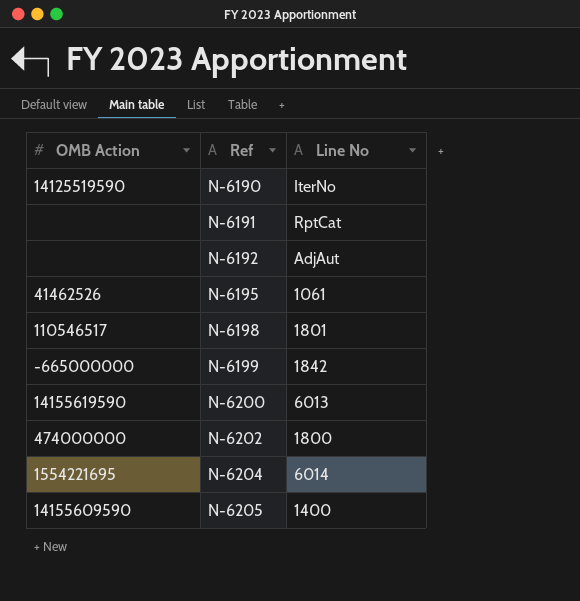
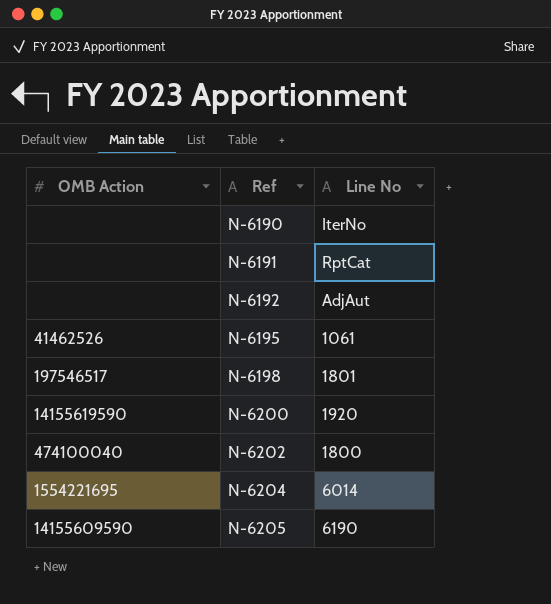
row N-6199: -665000000 | 1842 -> none
N-6190 | OMB Action: 14125519590 -> none
N-6198 | OMB Action: 110546517 -> 197546517
N-6200 | Line No: 6013 -> 1920
N-6202 | OMB Action: 474000000 -> 474100040
N-6205 | Line No: 1400 -> 6190

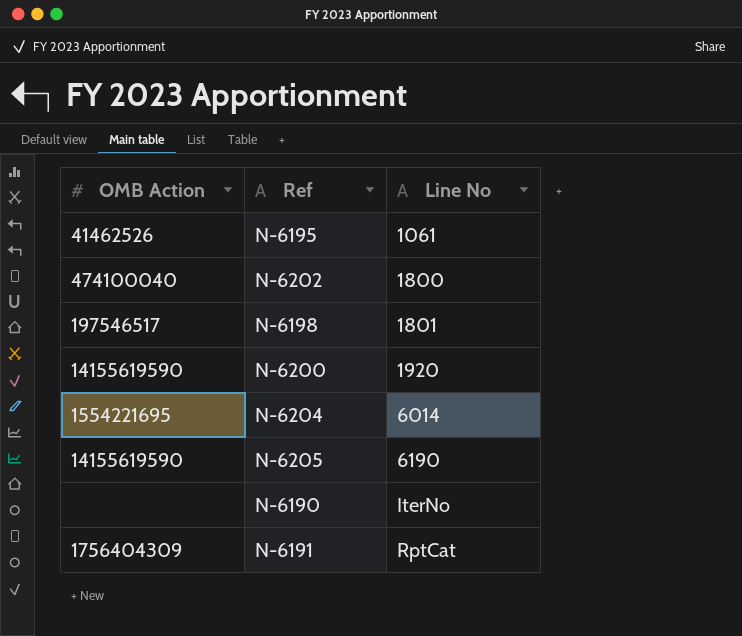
row order: Ref ascending -> Line No ascending
row N-6192: none | AdjAut -> none
N-6205 | OMB Action: 14155609590 -> 14155619590
N-6191 | OMB Action: none -> 1756404309

